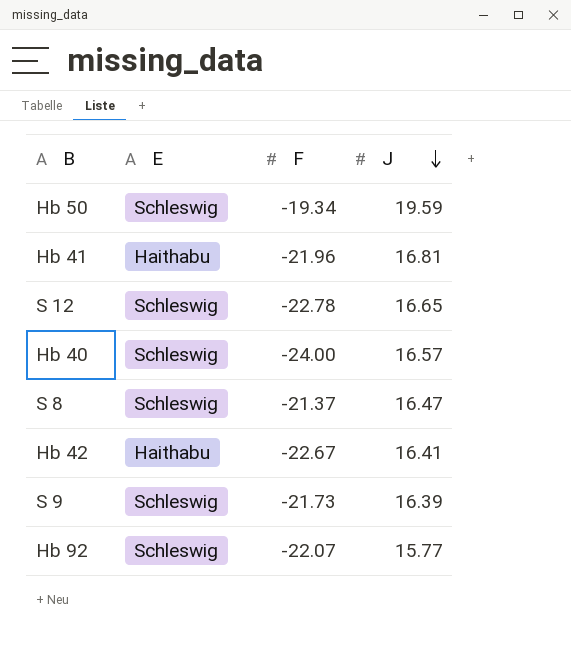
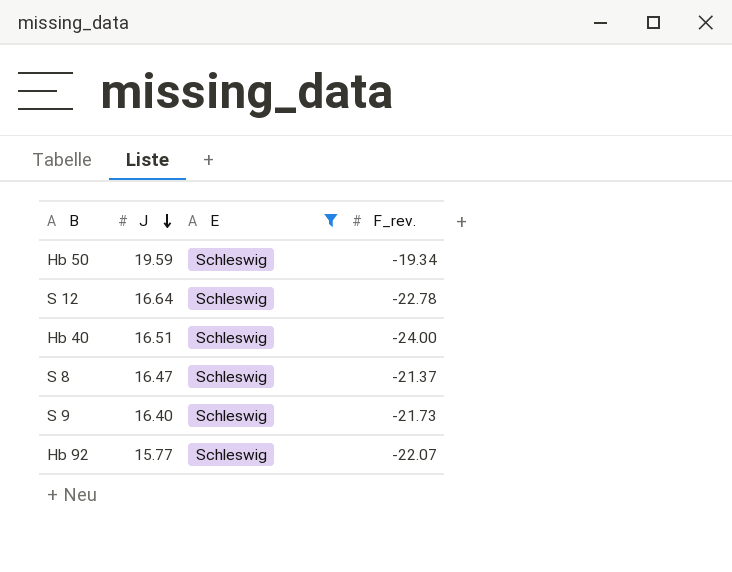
filter: none -> E = Schleswig
column J | position: 4 -> 2
column name: F -> F_rev.
S 12 | J: 16.65 -> 16.64
Hb 40 | J: 16.57 -> 16.51
S 9 | J: 16.39 -> 16.40

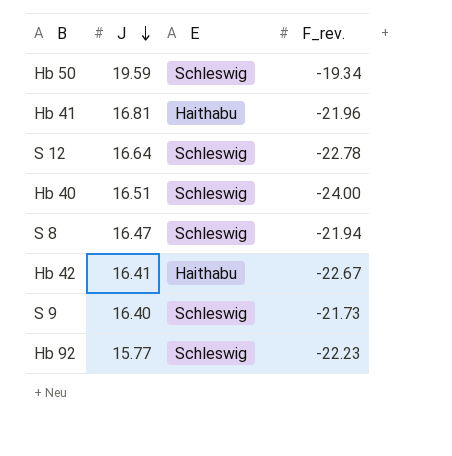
filter: E = Schleswig -> none
S 8 | F_rev.: -21.37 -> -21.94
Hb 92 | F_rev.: -22.07 -> -22.23

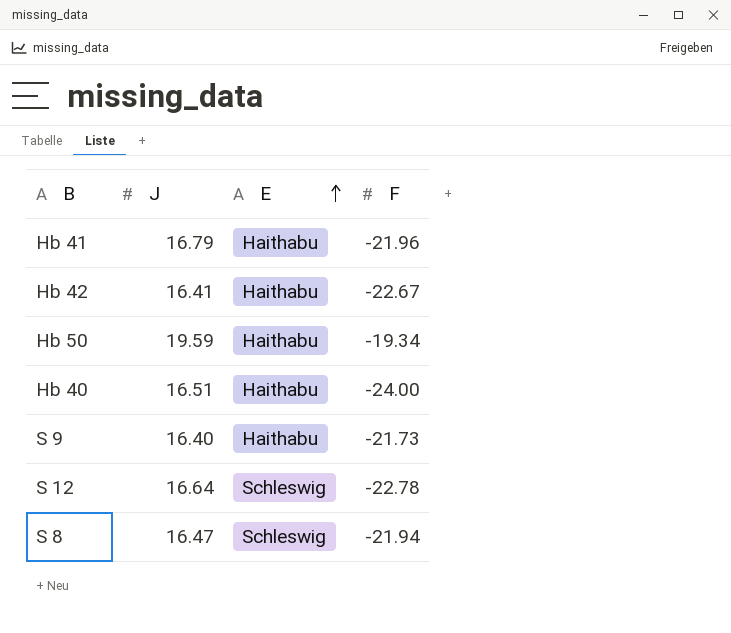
row order: J descending -> E ascending
column name: F_rev. -> F
row Hb 92: 15.77 | Schleswig | -22.23 -> none
Hb 41 | J: 16.81 -> 16.79
Hb 50 | E: Schleswig -> Haithabu
Hb 40 | E: Schleswig -> Haithabu
S 9 | E: Schleswig -> Haithabu

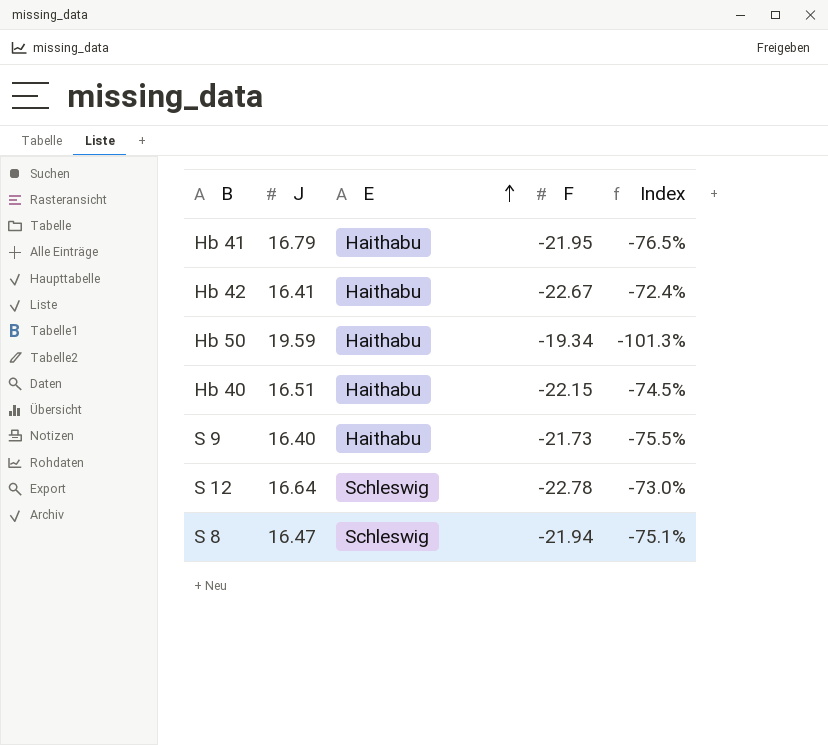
column Index | formula: none -> [J] / [F]
Hb 41 | F: -21.96 -> -21.95
Hb 40 | F: -24.00 -> -22.15

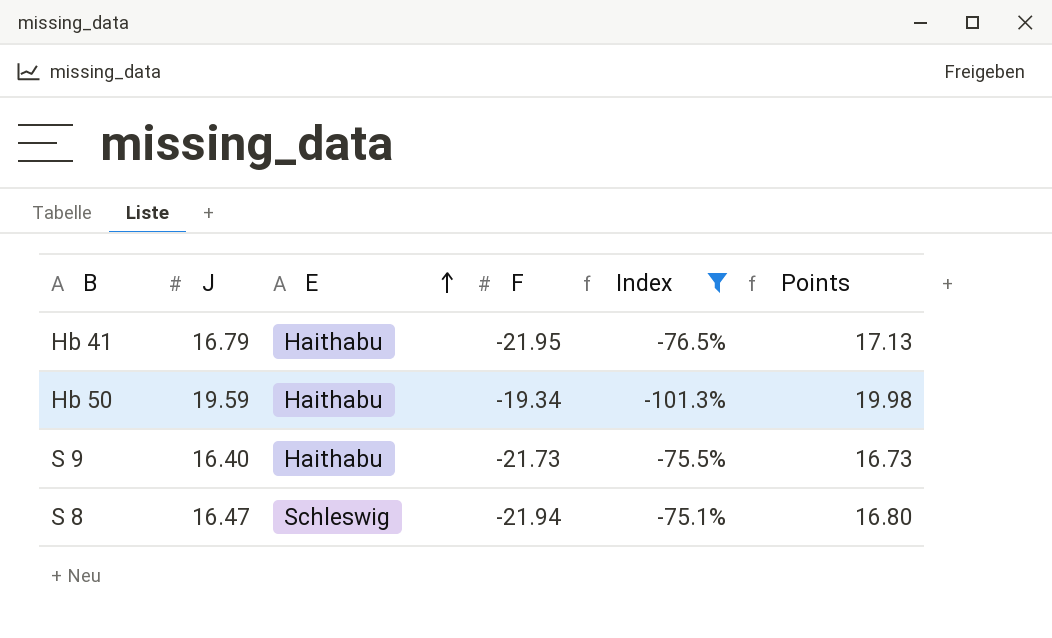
filter: none -> Index <= -75.1%
column Points | formula: none -> [J] * 1.02

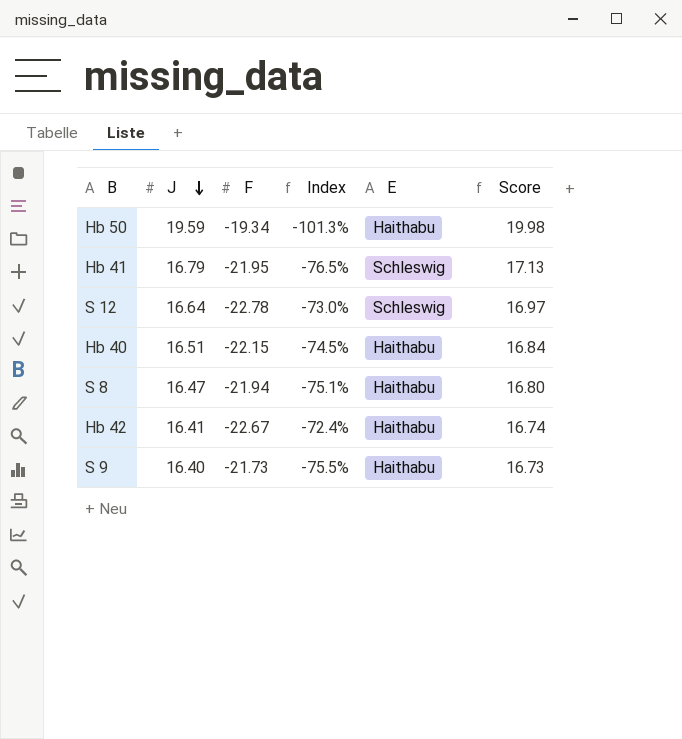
filter: Index <= -75.1% -> none
row order: E ascending -> J descending
column E | position: 3 -> 5
column name: Points -> Score
Hb 41 | E: Haithabu -> Schleswig
S 8 | E: Schleswig -> Haithabu

